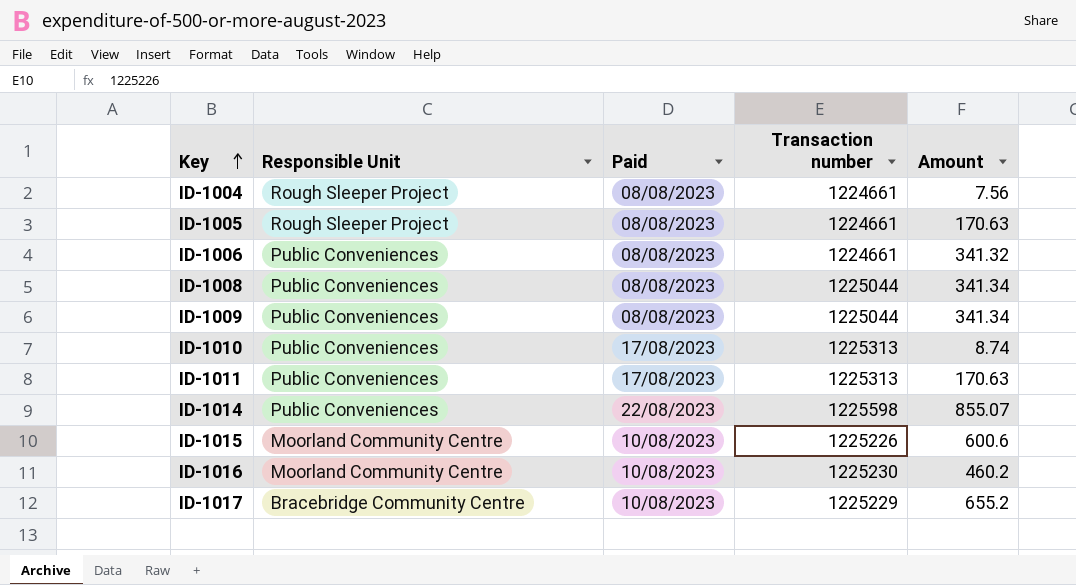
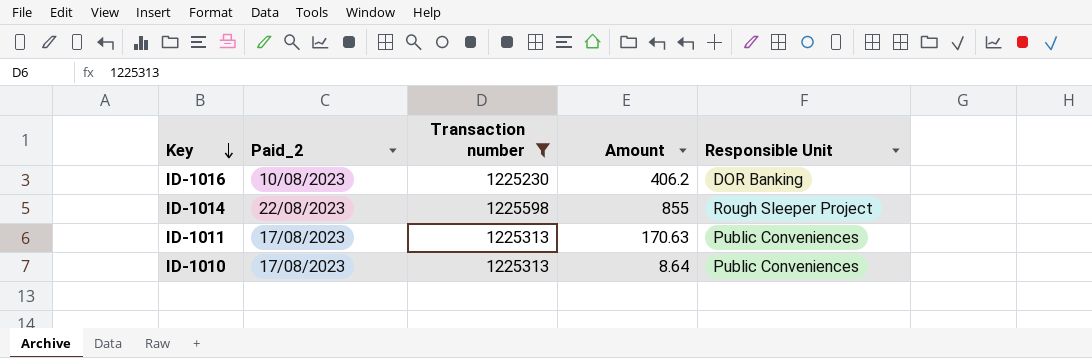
filter: none -> Transaction number >= 1225230
row order: Key ascending -> Key descending
column name: Paid -> Paid_2
column Responsible Unit | position: 2 -> 5
ID-1016 | Amount: 460.2 -> 406.2
ID-1016 | Responsible Unit: Moorland Community Centre -> DOR Banking
ID-1014 | Amount: 855.07 -> 855
ID-1014 | Responsible Unit: Public Conveniences -> Rough Sleeper Project
ID-1010 | Amount: 8.74 -> 8.64

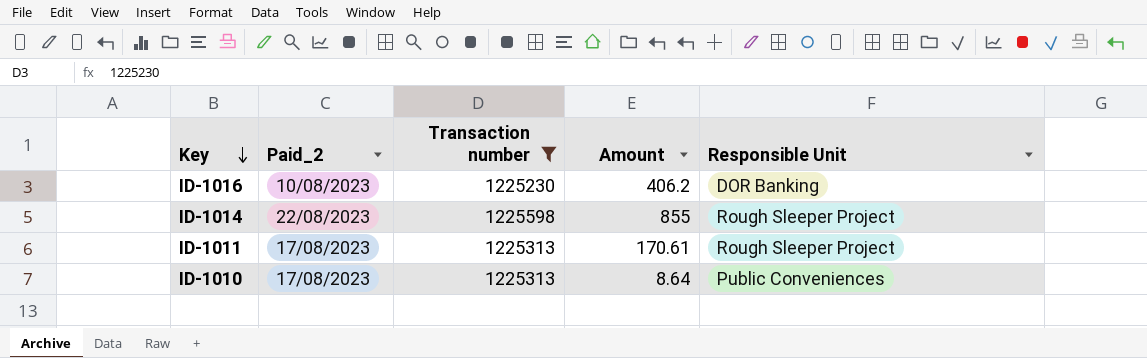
ID-1011 | Amount: 170.63 -> 170.61
ID-1011 | Responsible Unit: Public Conveniences -> Rough Sleeper Project

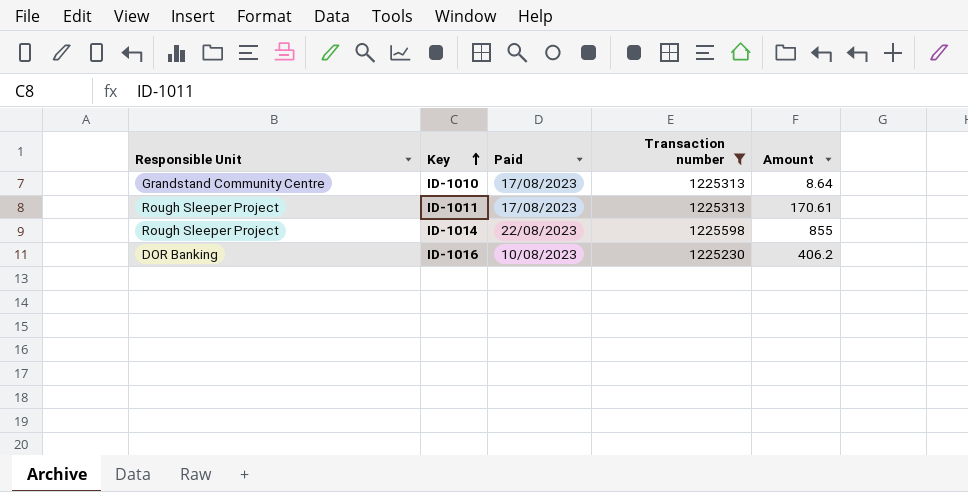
row order: Key descending -> Key ascending
column Responsible Unit | position: 5 -> 1
column name: Paid_2 -> Paid
ID-1010 | Responsible Unit: Public Conveniences -> Grandstand Community Centre

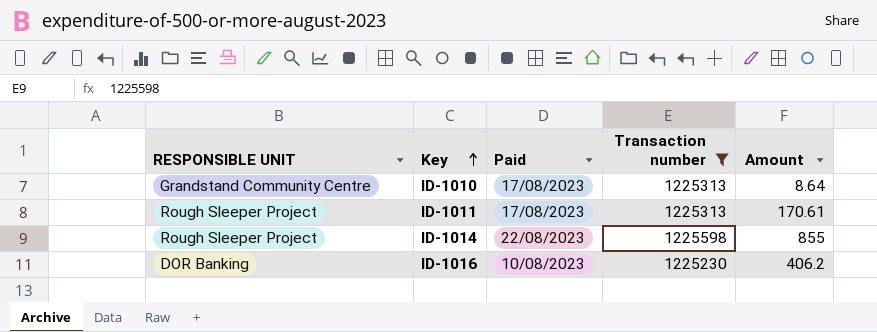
column name: Responsible Unit -> RESPONSIBLE UNIT

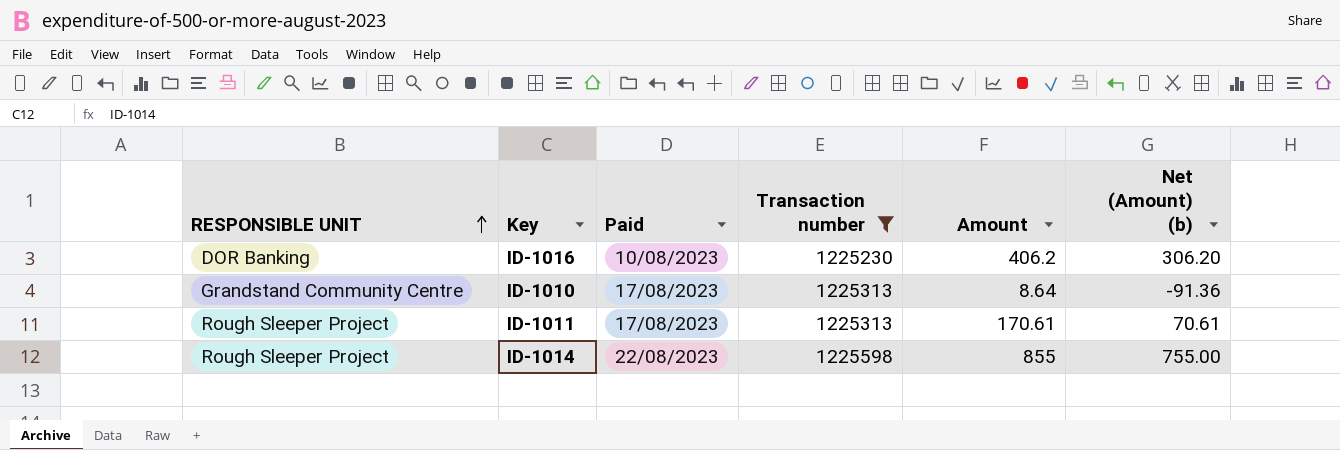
row order: Key ascending -> RESPONSIBLE UNIT ascending
column Net (Amount) (b) | formula: none -> [Amount] - 100

